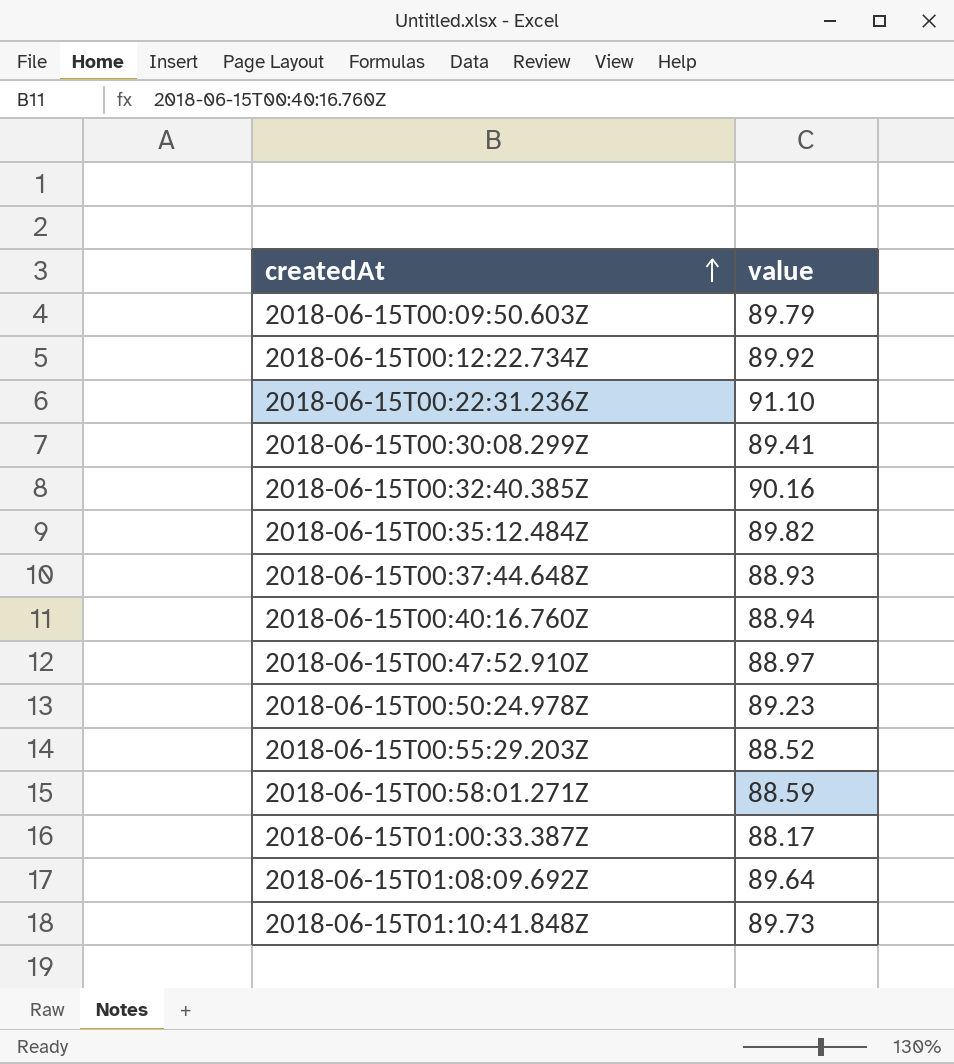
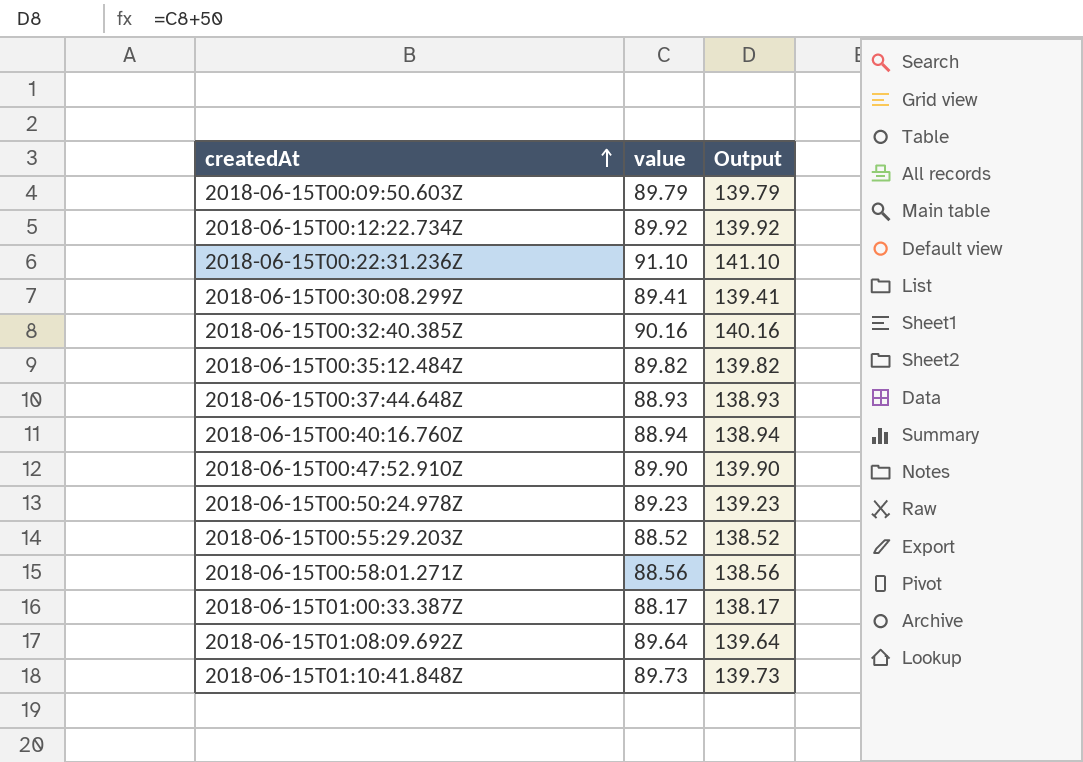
column Output | formula: none -> [value] + 50
2018-06-15T00:47:52.910Z | value: 88.97 -> 89.90
2018-06-15T00:58:01.271Z | value: 88.59 -> 88.56

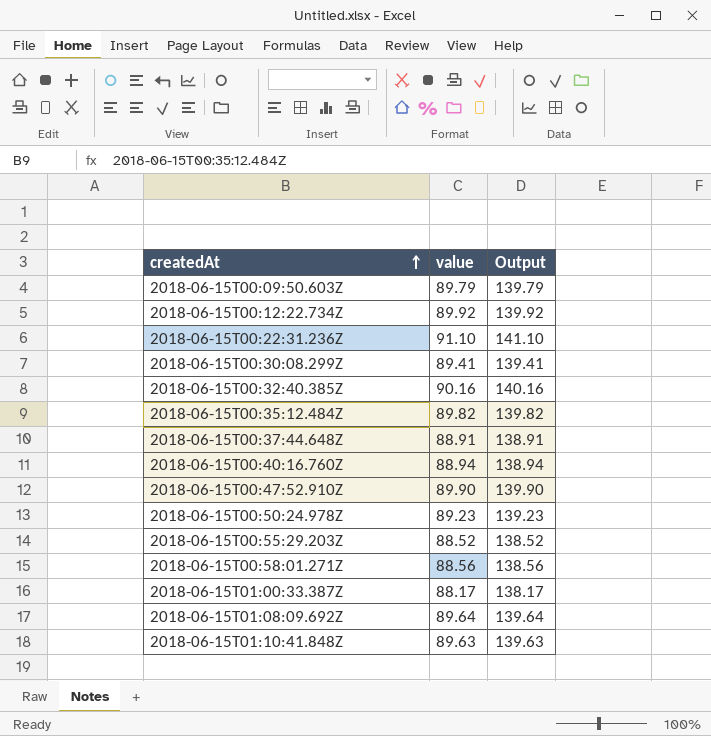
2018-06-15T00:37:44.648Z | value: 88.93 -> 88.91
2018-06-15T00:37:44.648Z | Output: 138.93 -> 138.91
2018-06-15T01:10:41.848Z | value: 89.73 -> 89.63
2018-06-15T01:10:41.848Z | Output: 139.73 -> 139.63

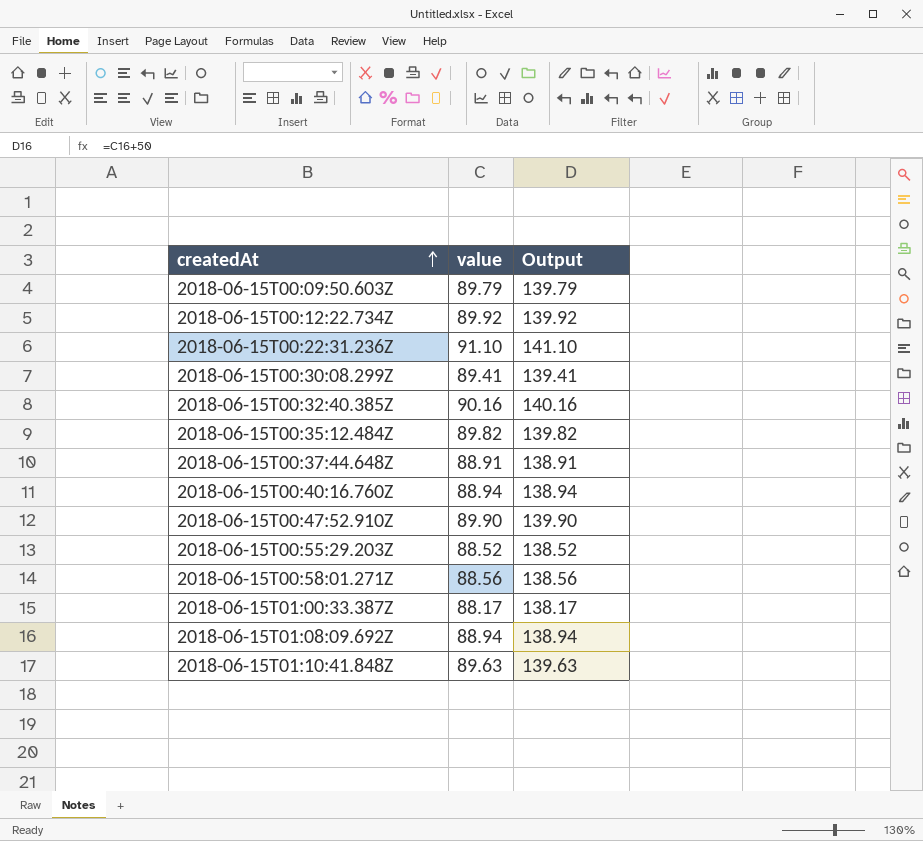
row 2018-06-15T00:50:24.978Z: 89.23 | 139.23 -> none
2018-06-15T01:08:09.692Z | value: 89.64 -> 88.94
2018-06-15T01:08:09.692Z | Output: 139.64 -> 138.94

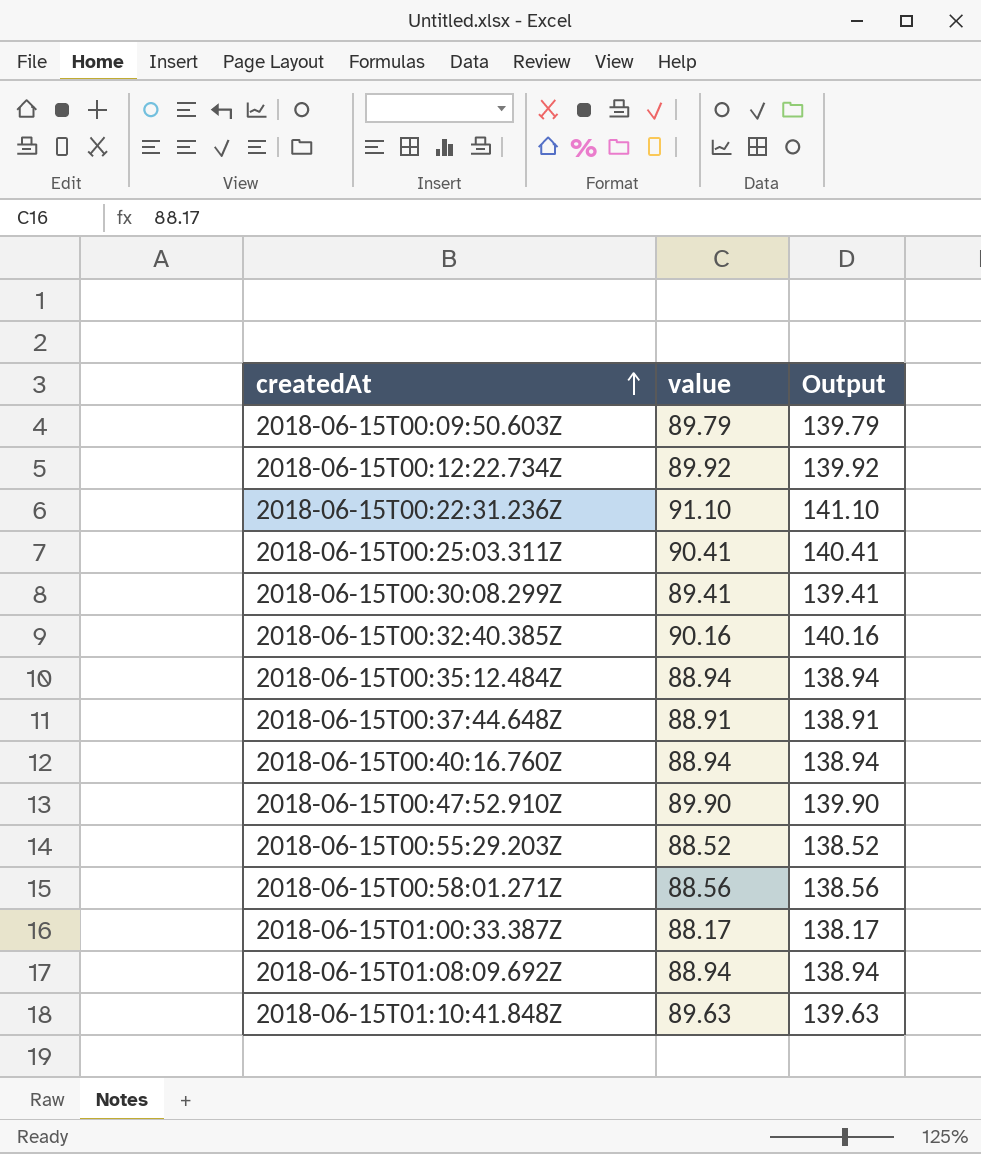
row 2018-06-15T00:25:03.311Z: none -> 90.41 | 140.41
2018-06-15T00:35:12.484Z | value: 89.82 -> 88.94
2018-06-15T00:35:12.484Z | Output: 139.82 -> 138.94

